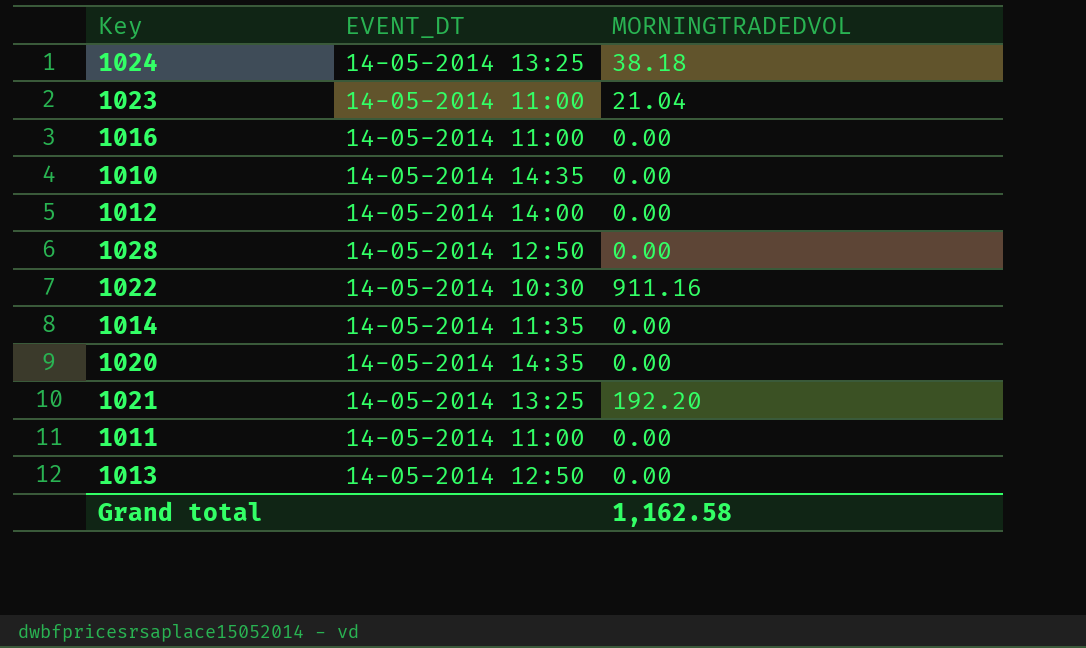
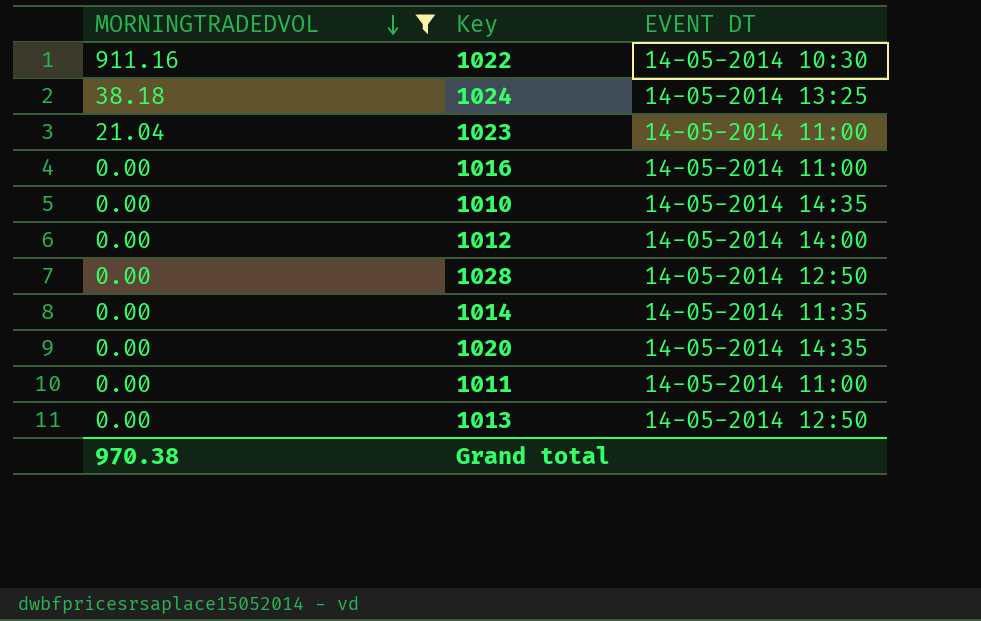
filter: none -> MORNINGTRADEDVOL != 192.20
row order: none -> MORNINGTRADEDVOL descending
column MORNINGTRADEDVOL | position: 3 -> 1
column name: EVENT_DT -> EVENT DT
Grand total | MORNINGTRADEDVOL: 1,162.58 -> 970.38

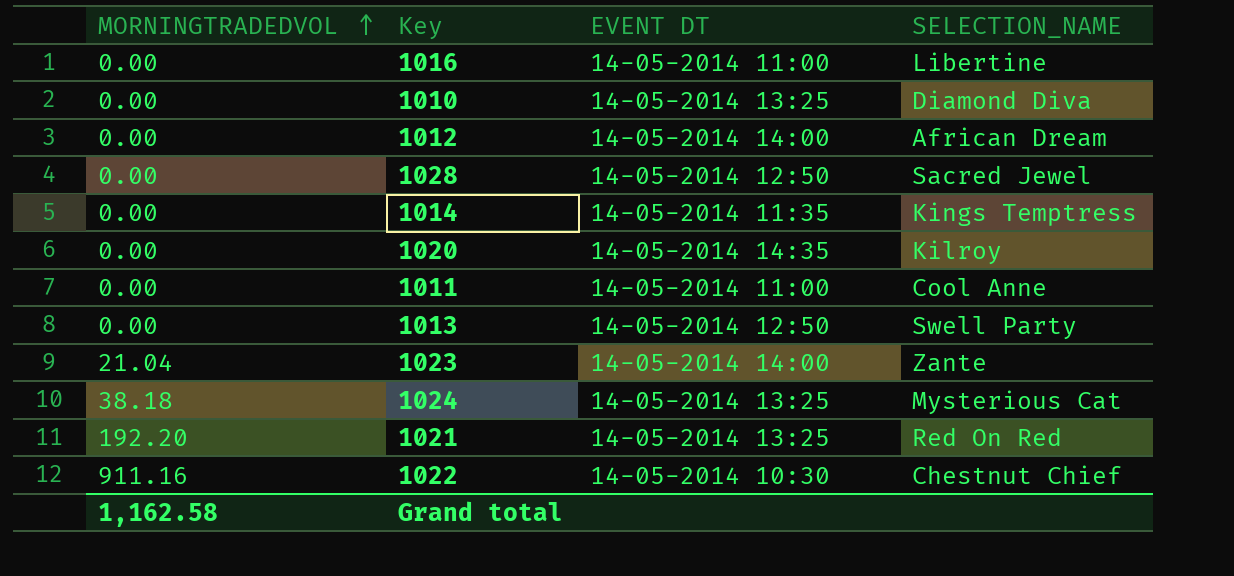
filter: MORNINGTRADEDVOL != 192.20 -> none
row order: MORNINGTRADEDVOL descending -> MORNINGTRADEDVOL ascending
column SELECTION_NAME | position: none -> 4
1010 | EVENT DT: 14-05-2014 14:35 -> 14-05-2014 13:25
1023 | EVENT DT: 14-05-2014 11:00 -> 14-05-2014 14:00
Grand total | MORNINGTRADEDVOL: 970.38 -> 1,162.58

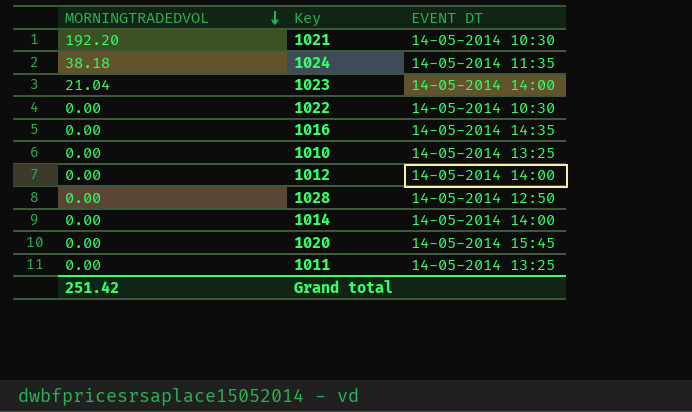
row order: MORNINGTRADEDVOL ascending -> MORNINGTRADEDVOL descending
column SELECTION_NAME | position: 4 -> none
row 1013: 0.00 | 14-05-2014 12:50 | Swell Party -> none
1021 | EVENT DT: 14-05-2014 13:25 -> 14-05-2014 10:30
1024 | EVENT DT: 14-05-2014 13:25 -> 14-05-2014 11:35
1022 | MORNINGTRADEDVOL: 911.16 -> 0.00
1016 | EVENT DT: 14-05-2014 11:00 -> 14-05-2014 14:35
1014 | EVENT DT: 14-05-2014 11:35 -> 14-05-2014 14:00
1020 | EVENT DT: 14-05-2014 14:35 -> 14-05-2014 15:45
1011 | EVENT DT: 14-05-2014 11:00 -> 14-05-2014 13:25
Grand total | MORNINGTRADEDVOL: 1,162.58 -> 251.42

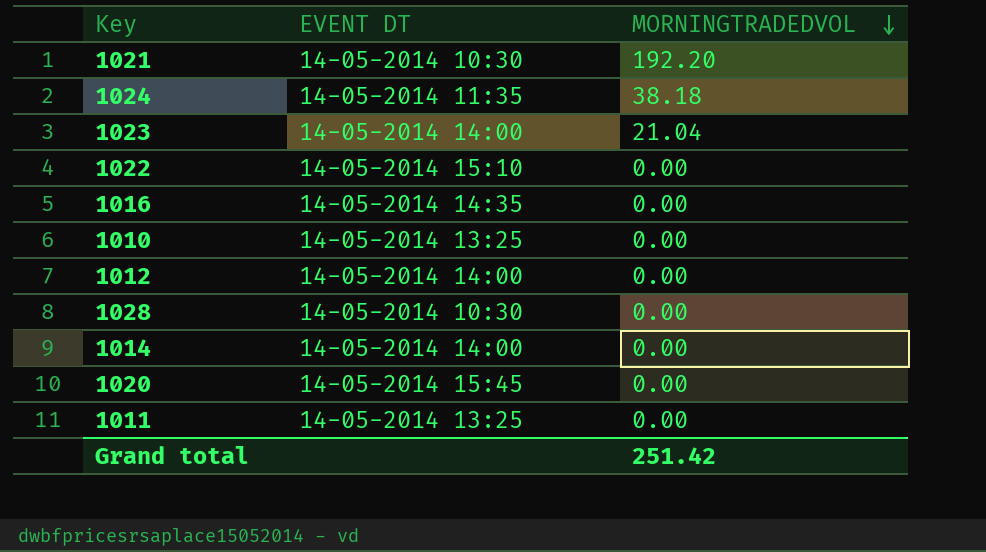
column MORNINGTRADEDVOL | position: 1 -> 3
1022 | EVENT DT: 14-05-2014 10:30 -> 14-05-2014 15:10
1028 | EVENT DT: 14-05-2014 12:50 -> 14-05-2014 10:30

